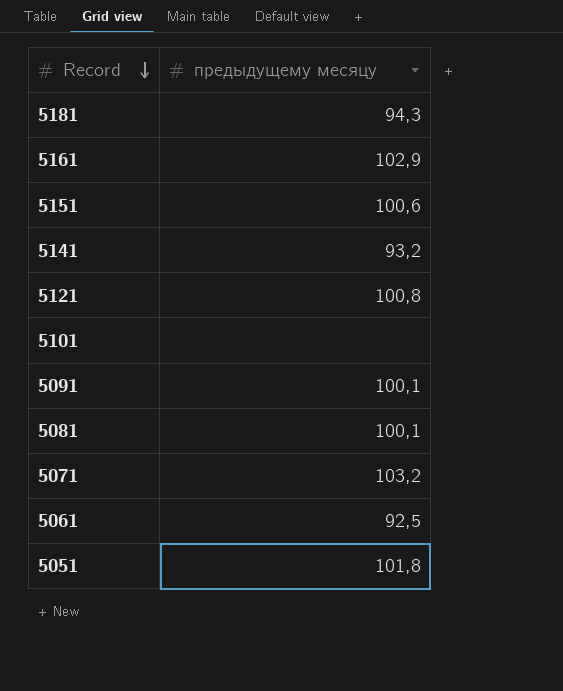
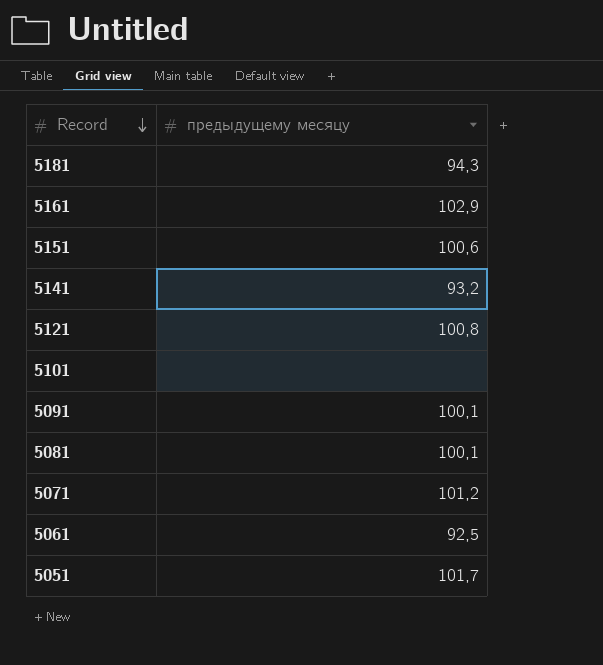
5071 | предыдущему месяцу: 103,2 -> 101,2
5051 | предыдущему месяцу: 101,8 -> 101,7

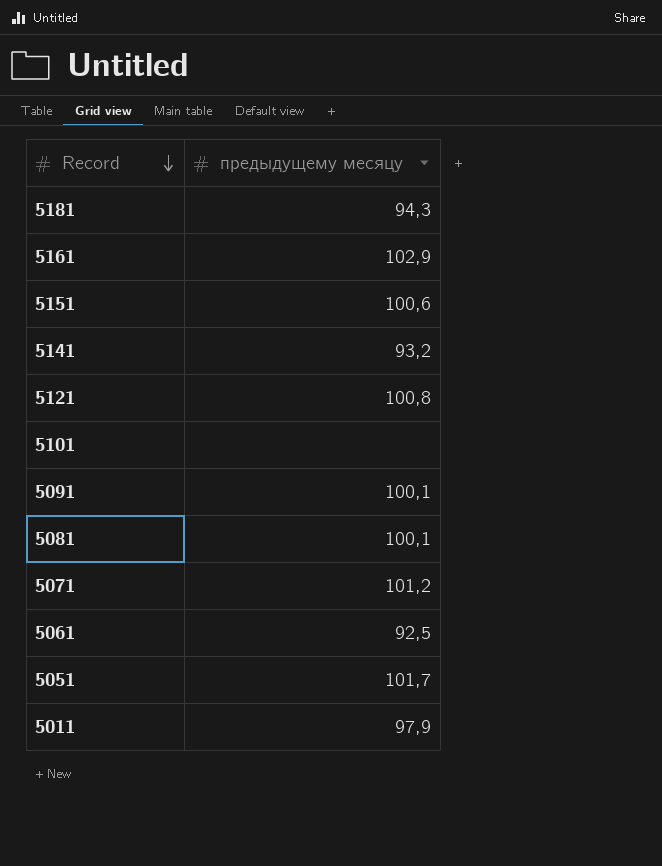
row 5011: none -> 97,9

